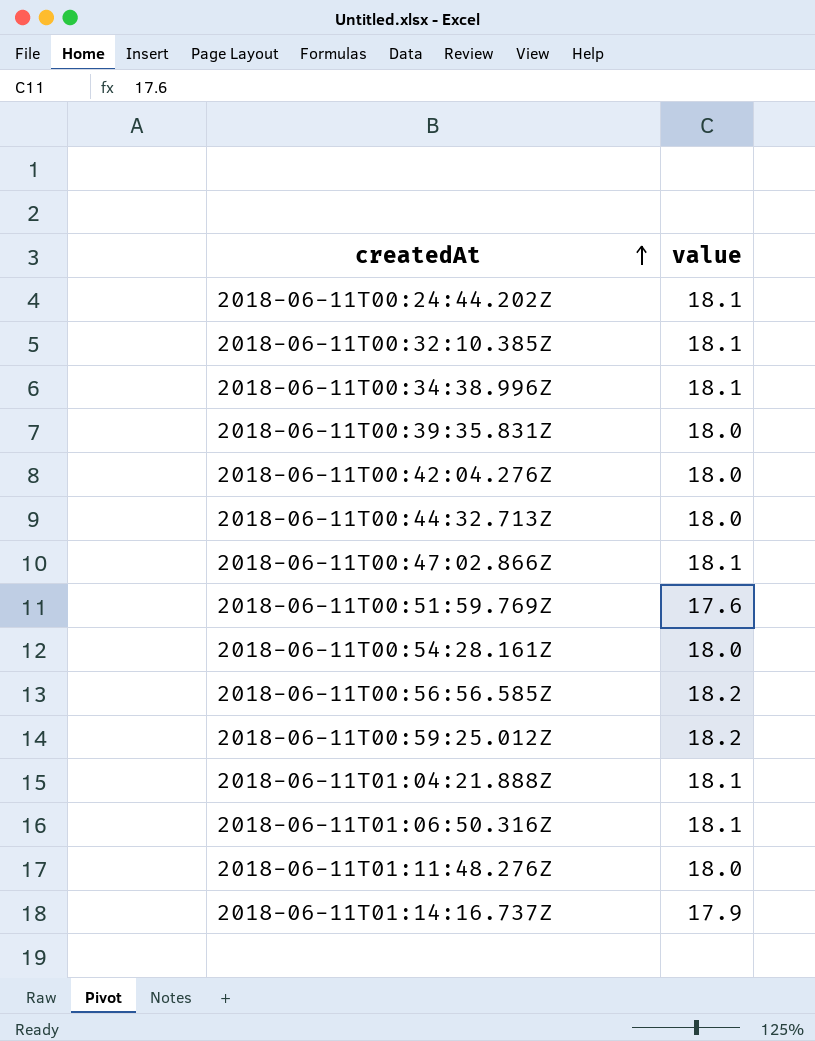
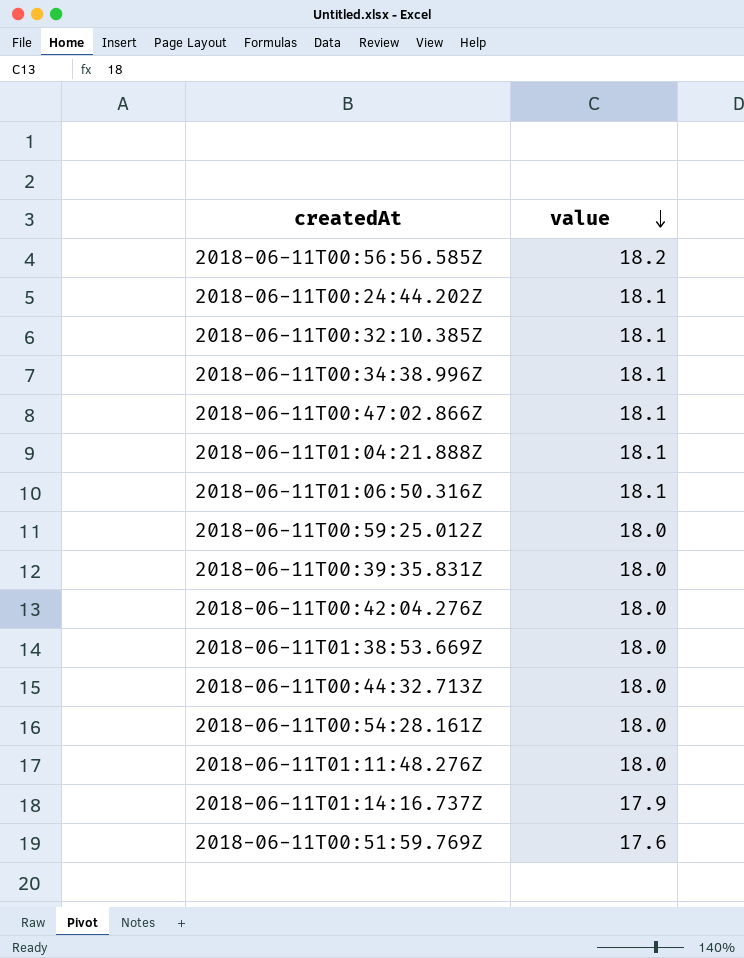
row order: createdAt ascending -> value descending
2018-06-11T00:59:25.012Z | value: 18.2 -> 18.0
row 2018-06-11T01:38:53.669Z: none -> 18.0

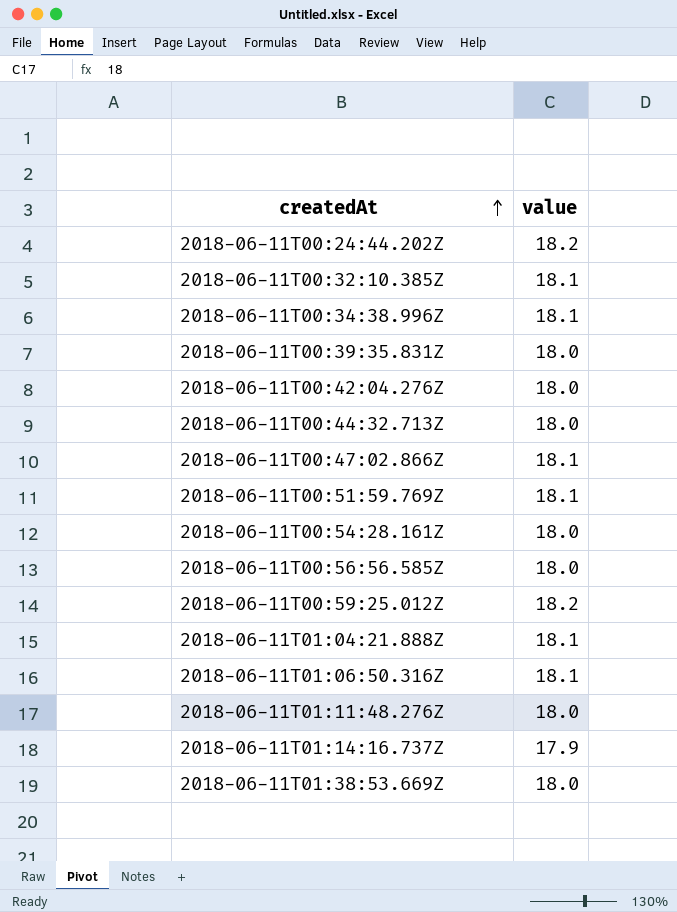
row order: value descending -> createdAt ascending
2018-06-11T00:24:44.202Z | value: 18.1 -> 18.2
2018-06-11T00:51:59.769Z | value: 17.6 -> 18.1
2018-06-11T00:56:56.585Z | value: 18.2 -> 18.0
2018-06-11T00:59:25.012Z | value: 18.0 -> 18.2

